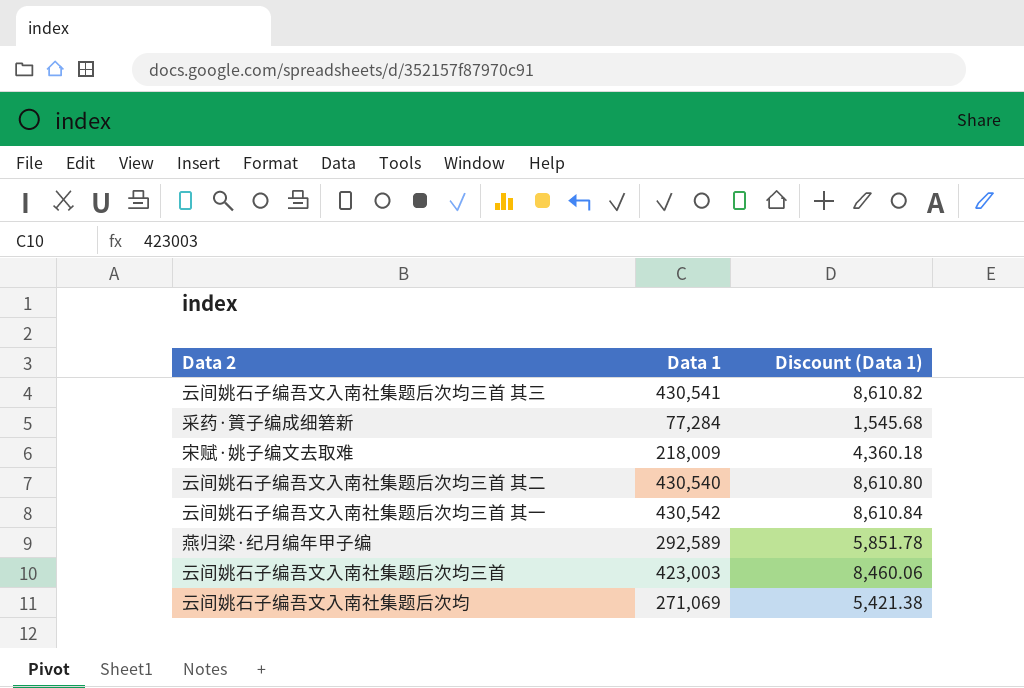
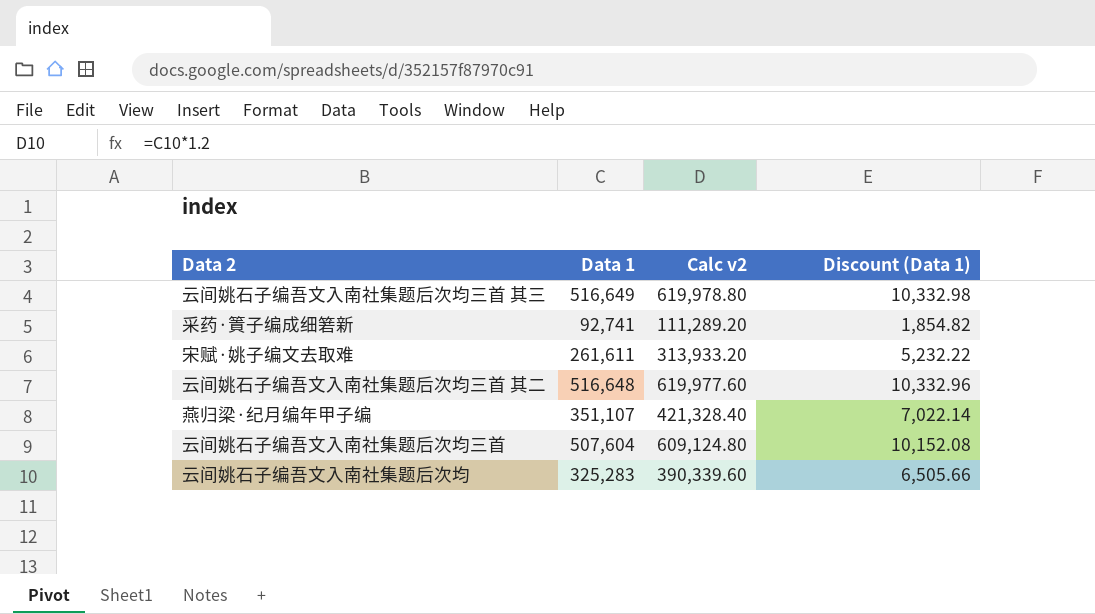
column Calc v2 | formula: none -> [Data 1] * 1.2
row 云间姚石子编吾文入南社集题后次均三首 其一: 430,542 | 8,610.84 -> none
云间姚石子编吾文入南社集题后次均三首 其三 | Data 1: 430,541 -> 516,649
云间姚石子编吾文入南社集题后次均三首 其三 | Discount (Data 1): 8,610.82 -> 10,332.98
采药·篢子编成细箬新 | Data 1: 77,284 -> 92,741
采药·篢子编成细箬新 | Discount (Data 1): 1,545.68 -> 1,854.82
宋赋·姚子编文去取难 | Data 1: 218,009 -> 261,611
宋赋·姚子编文去取难 | Discount (Data 1): 4,360.18 -> 5,232.22
云间姚石子编吾文入南社集题后次均三首 其二 | Data 1: 430,540 -> 516,648
云间姚石子编吾文入南社集题后次均三首 其二 | Discount (Data 1): 8,610.80 -> 10,332.96
燕归梁·纪月编年甲子编 | Data 1: 292,589 -> 351,107
燕归梁·纪月编年甲子编 | Discount (Data 1): 5,851.78 -> 7,022.14
云间姚石子编吾文入南社集题后次均三首 | Data 1: 423,003 -> 507,604
云间姚石子编吾文入南社集题后次均三首 | Discount (Data 1): 8,460.06 -> 10,152.08
云间姚石子编吾文入南社集题后次均 | Data 1: 271,069 -> 325,283
云间姚石子编吾文入南社集题后次均 | Discount (Data 1): 5,421.38 -> 6,505.66

